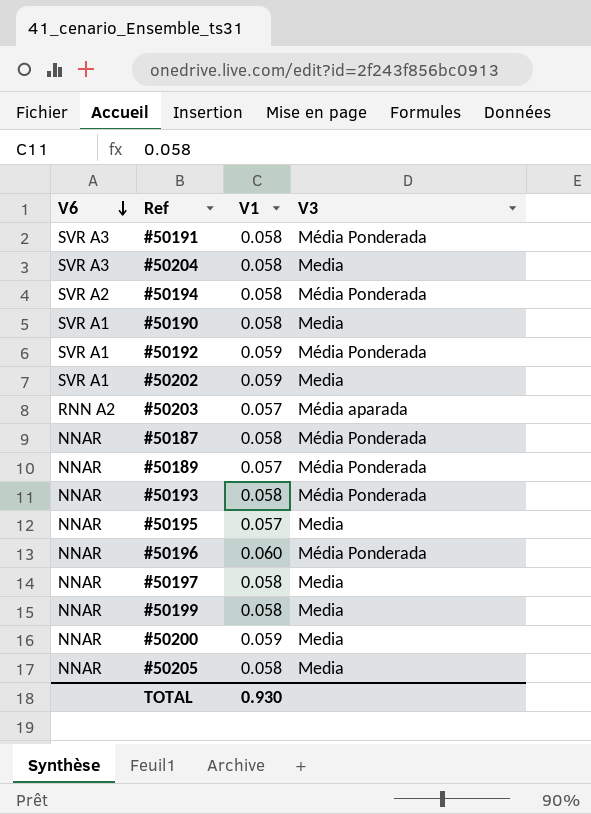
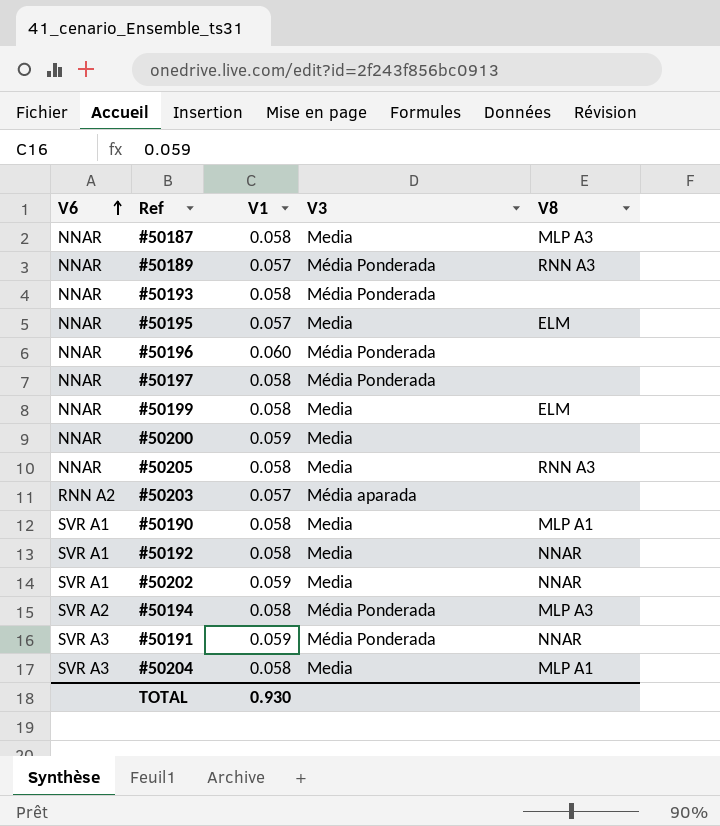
row order: V6 descending -> V6 ascending
column V8 | position: none -> 5
#50187 | V3: Média Ponderada -> Media
#50197 | V3: Media -> Média Ponderada
#50192 | V1: 0.059 -> 0.058
#50192 | V3: Média Ponderada -> Media
#50191 | V1: 0.058 -> 0.059

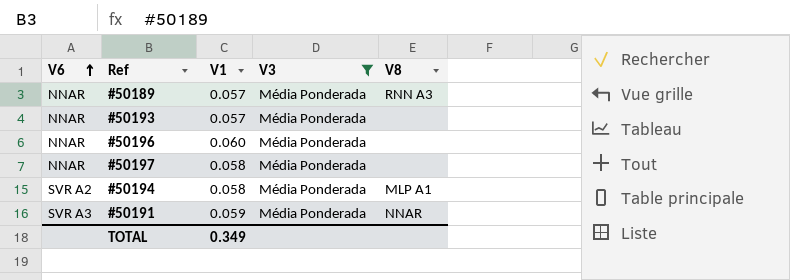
filter: none -> V3 = Média Ponderada
#50193 | V1: 0.058 -> 0.057
#50194 | V8: MLP A3 -> MLP A1
TOTAL | V1: 0.930 -> 0.349

